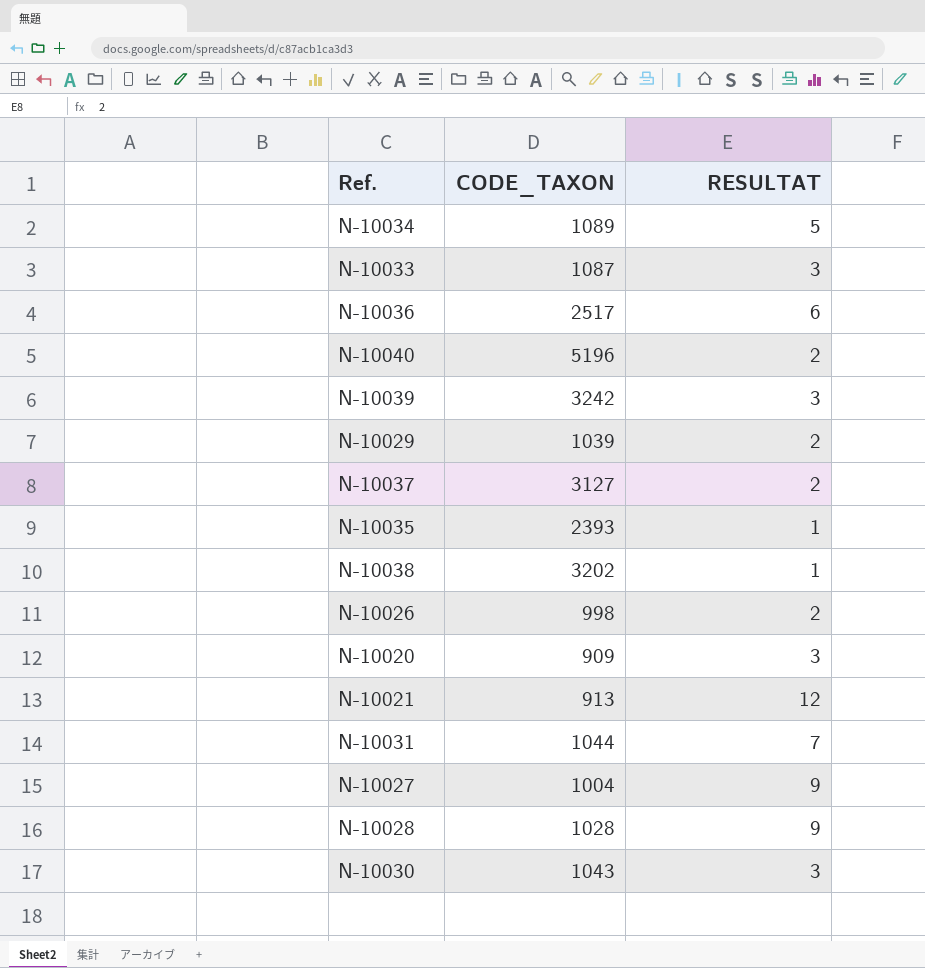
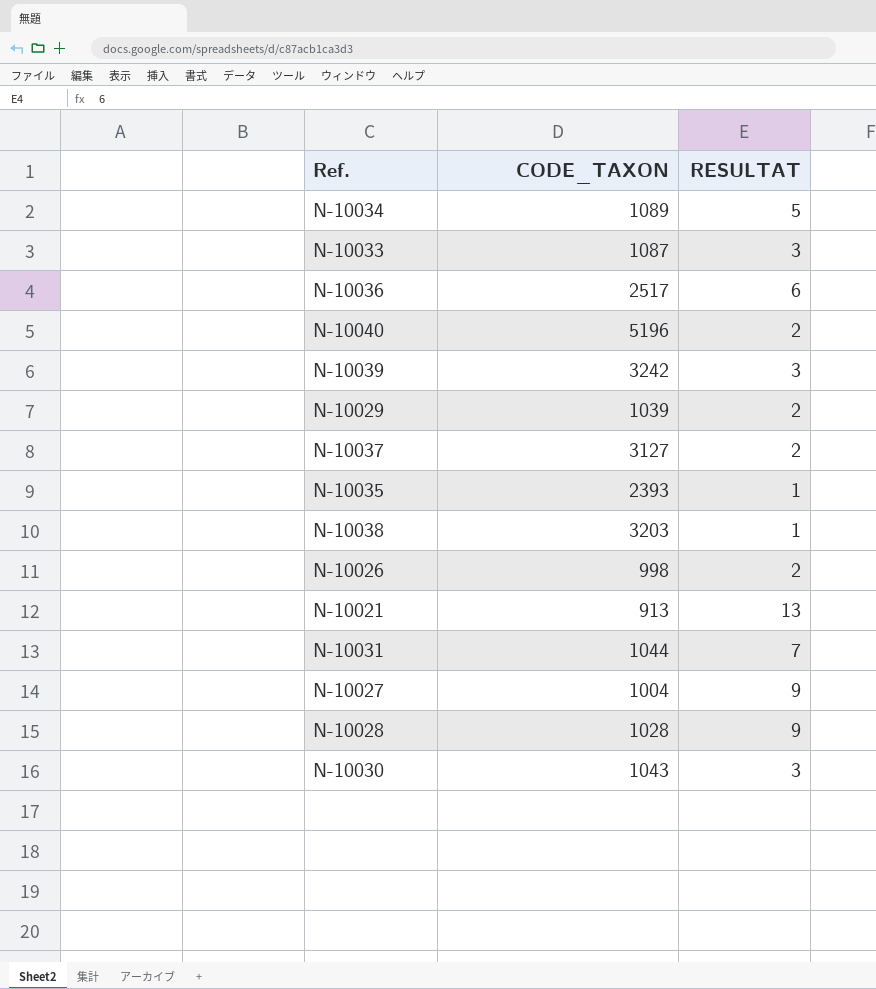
row N-10020: 909 | 3 -> none
N-10038 | CODE_TAXON: 3202 -> 3203
N-10021 | RESULTAT: 12 -> 13

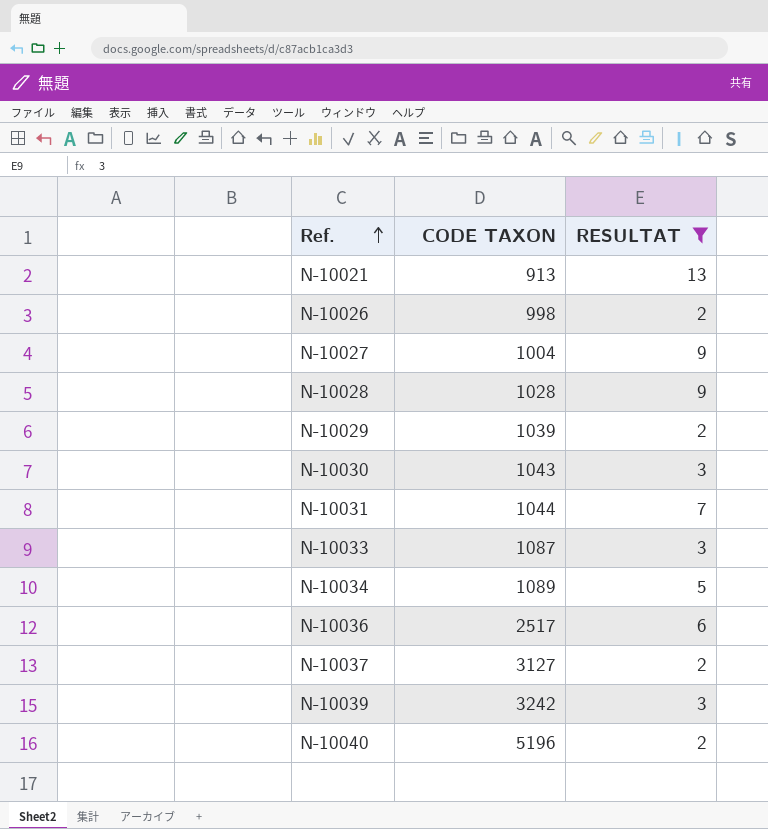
filter: none -> RESULTAT != 1
row order: none -> Ref. ascending
column name: CODE_TAXON -> CODE TAXON

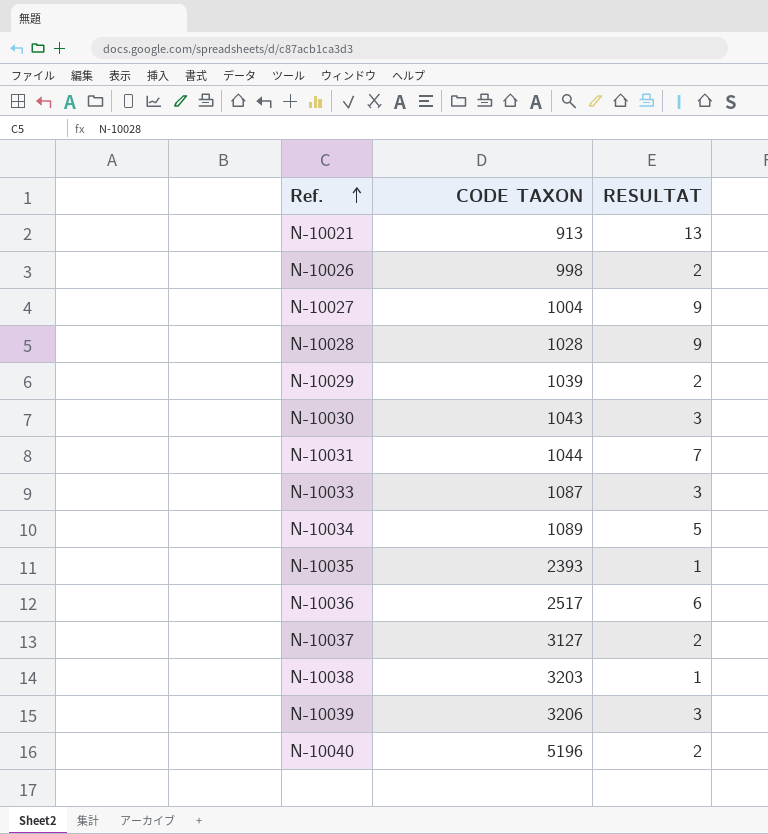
filter: RESULTAT != 1 -> none
N-10039 | CODE TAXON: 3242 -> 3206

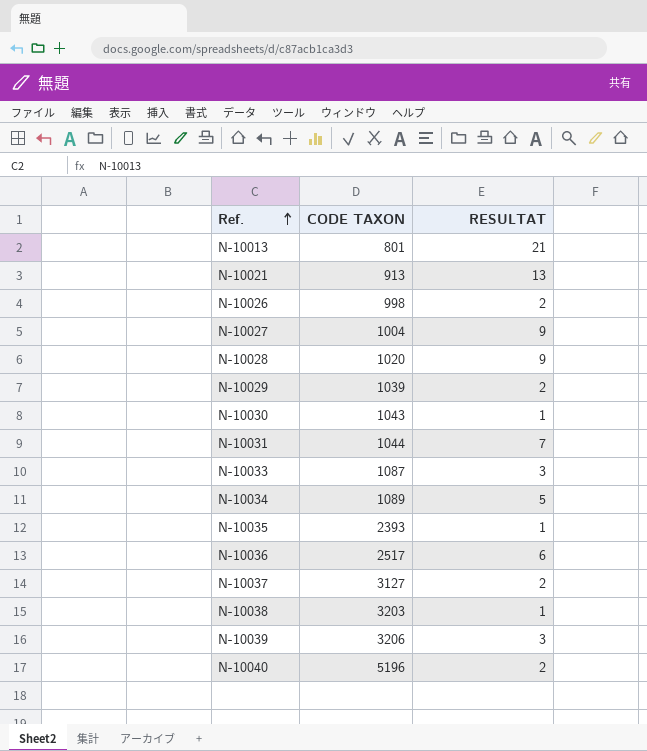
row N-10013: none -> 801 | 21
N-10028 | CODE TAXON: 1028 -> 1020
N-10030 | RESULTAT: 3 -> 1

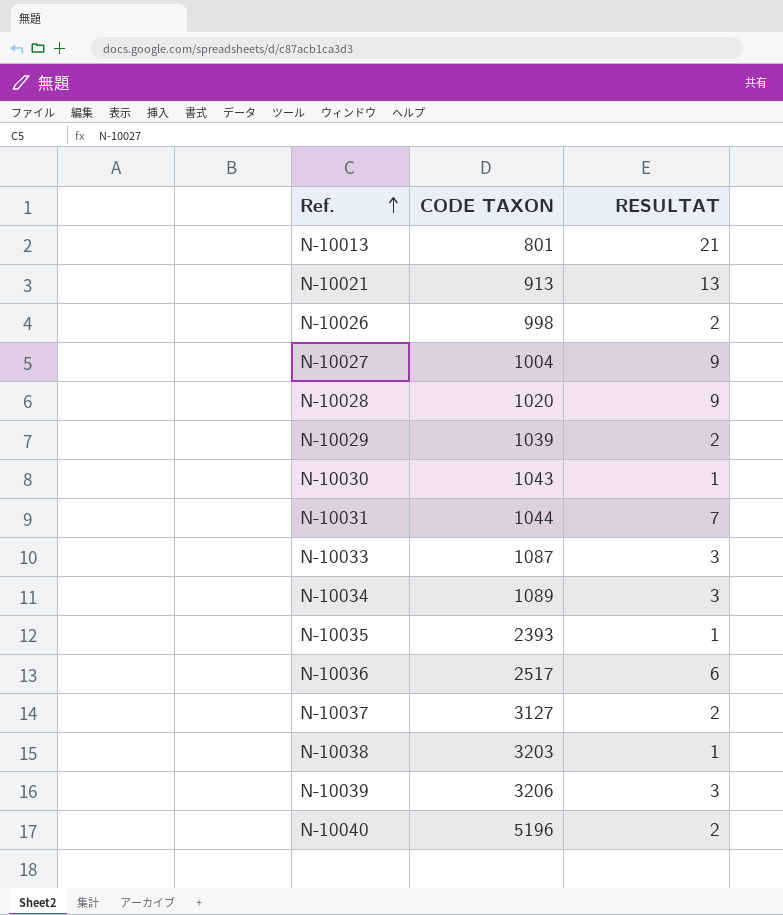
N-10034 | RESULTAT: 5 -> 3

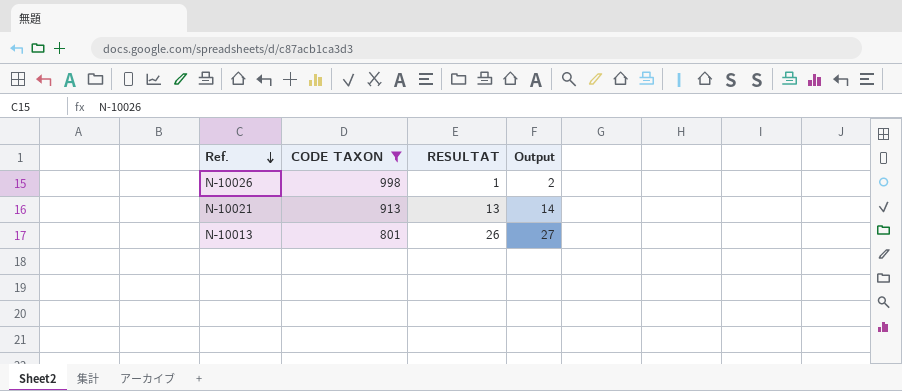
filter: none -> CODE TAXON <= 998
row order: Ref. ascending -> Ref. descending
column Output | formula: none -> [RESULTAT] + 1
N-10026 | RESULTAT: 2 -> 1
N-10013 | RESULTAT: 21 -> 26

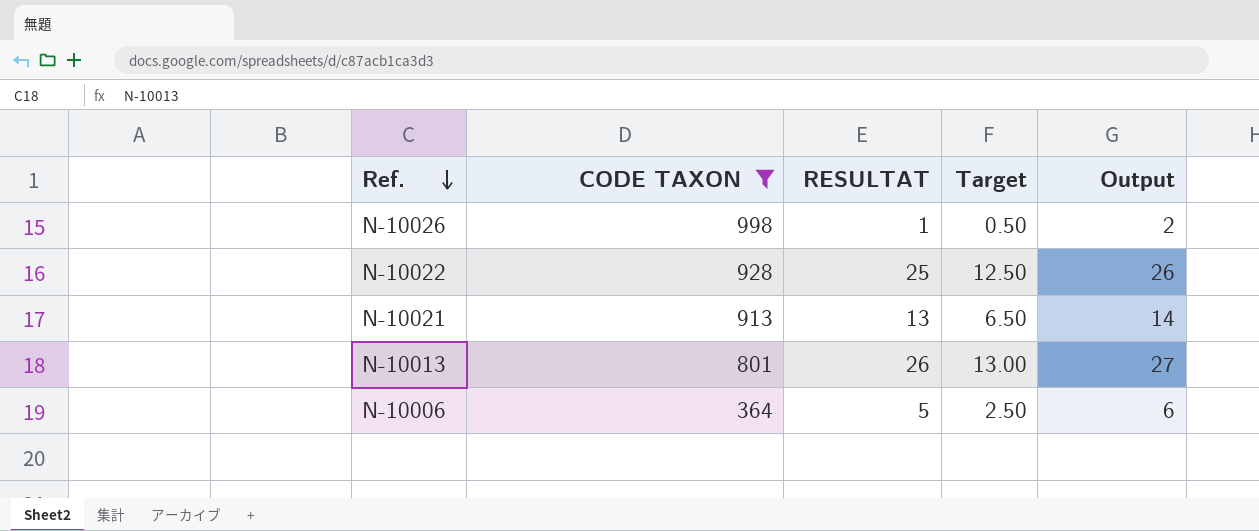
column Target | formula: none -> [RESULTAT] * 0.5
row N-10022: none -> 928 | 25 | 12.50 | 26
row N-10006: none -> 364 | 5 | 2.50 | 6

